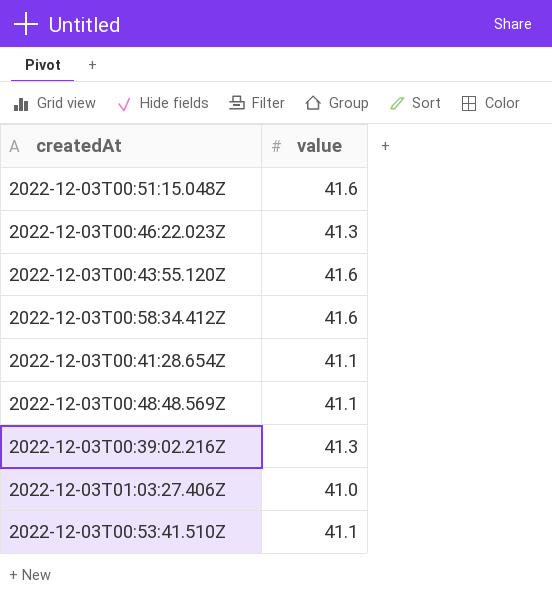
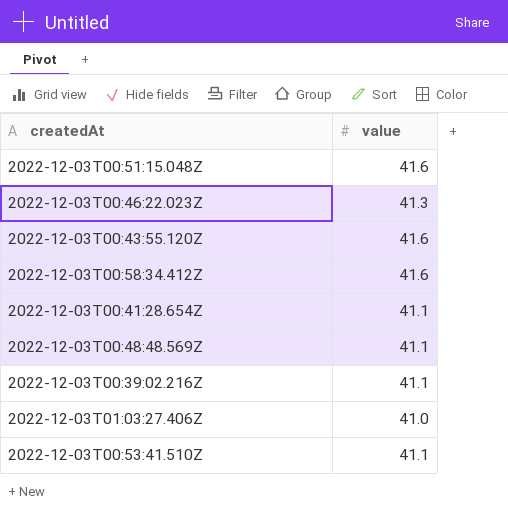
2022-12-03T00:39:02.216Z | value: 41.3 -> 41.1

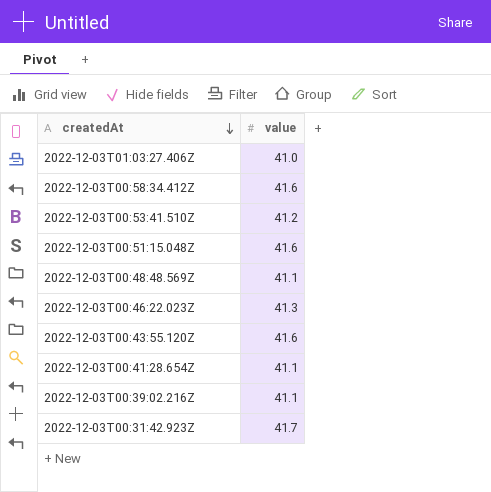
row order: none -> createdAt descending
2022-12-03T00:53:41.510Z | value: 41.1 -> 41.2
row 2022-12-03T00:31:42.923Z: none -> 41.7

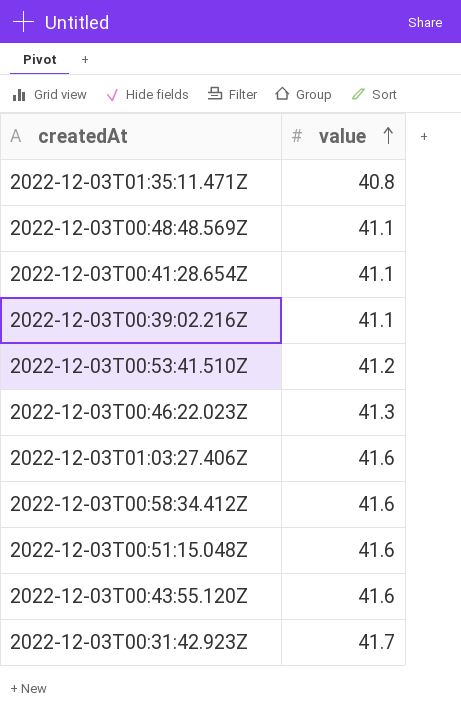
row order: createdAt descending -> value ascending
row 2022-12-03T01:35:11.471Z: none -> 40.8
2022-12-03T01:03:27.406Z | value: 41.0 -> 41.6

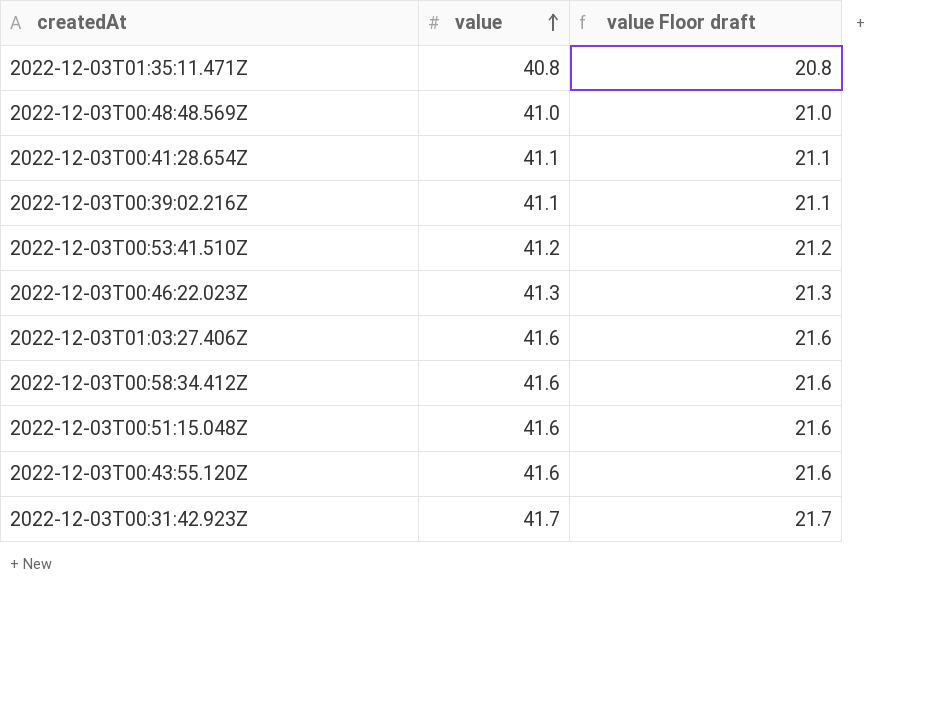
column value Floor draft | formula: none -> [value] - 20
2022-12-03T00:48:48.569Z | value: 41.1 -> 41.0

